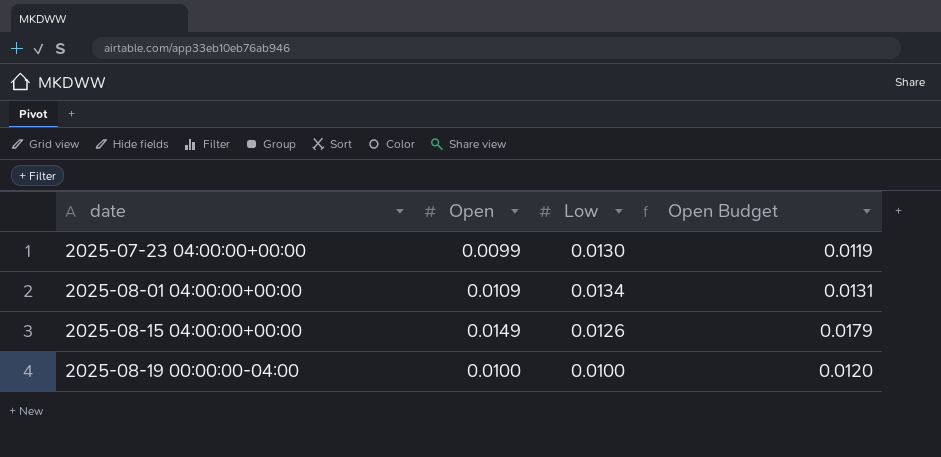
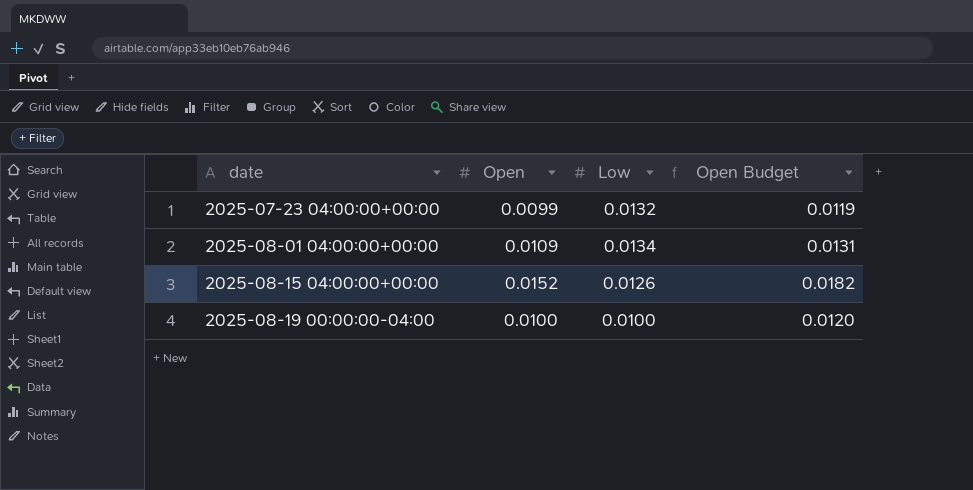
2025-07-23 04:00:00+00:00 | Low: 0.0130 -> 0.0132
2025-08-15 04:00:00+00:00 | Open: 0.0149 -> 0.0152
2025-08-15 04:00:00+00:00 | Open Budget: 0.0179 -> 0.0182

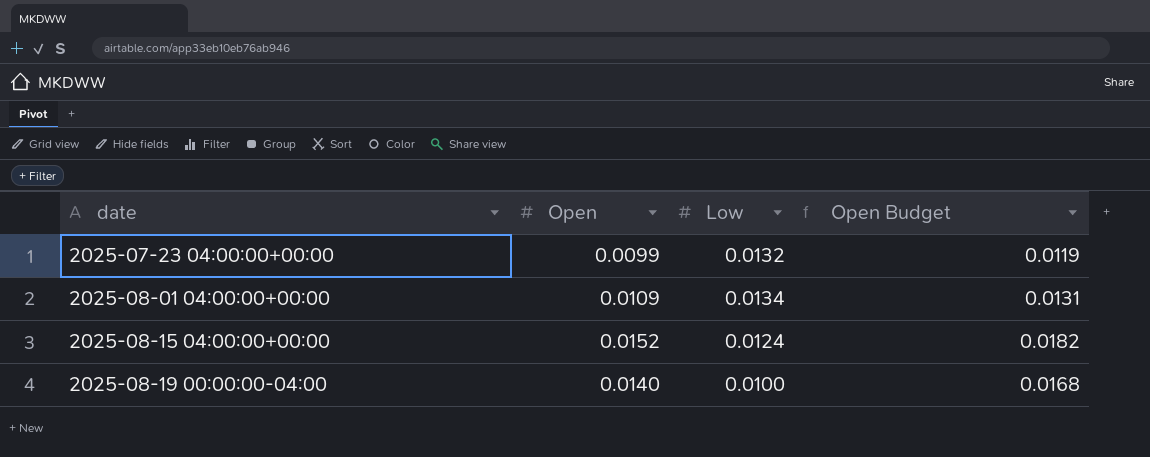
2025-08-15 04:00:00+00:00 | Low: 0.0126 -> 0.0124
2025-08-19 00:00:00-04:00 | Open: 0.0100 -> 0.0140
2025-08-19 00:00:00-04:00 | Open Budget: 0.0120 -> 0.0168

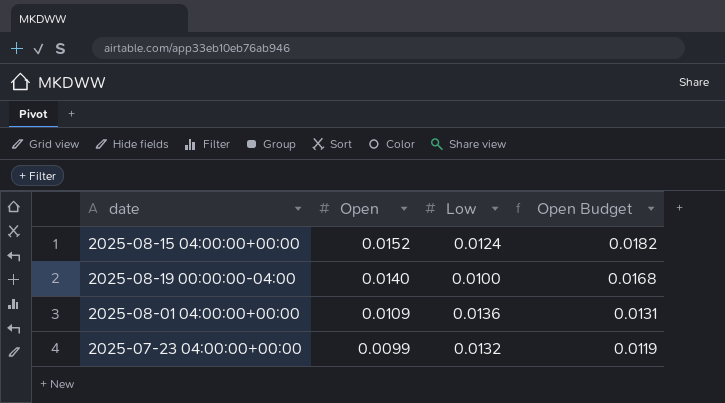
row order: date ascending -> Open descending
2025-08-01 04:00:00+00:00 | Low: 0.0134 -> 0.0136

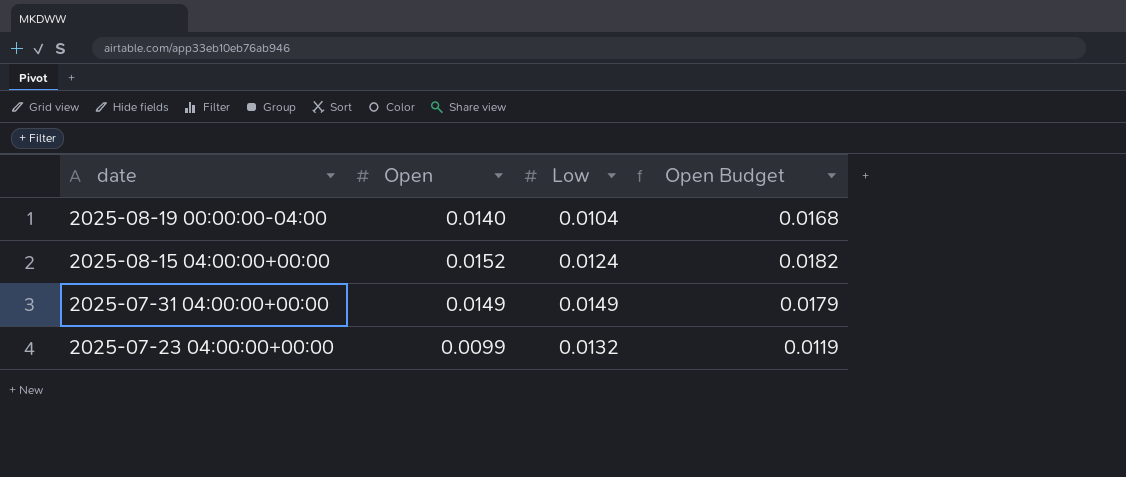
row order: Open descending -> date descending
row 2025-08-01 04:00:00+00:00: 0.0109 | 0.0136 | 0.0131 -> none
2025-08-19 00:00:00-04:00 | Low: 0.0100 -> 0.0104
row 2025-07-31 04:00:00+00:00: none -> 0.0149 | 0.0149 | 0.0179

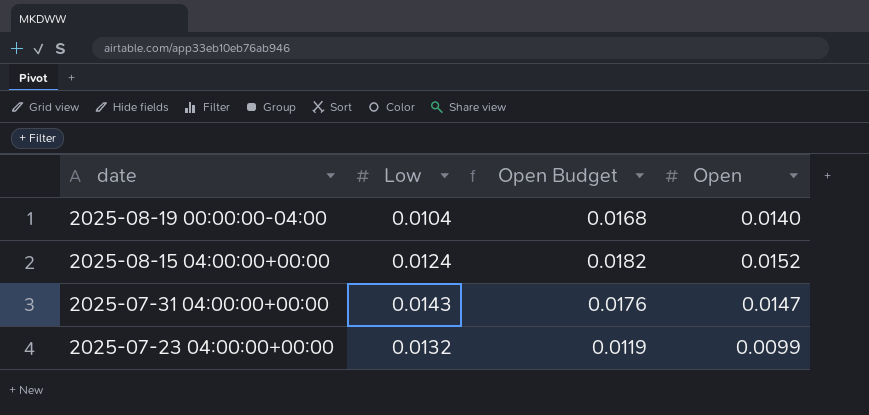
column Open | position: 2 -> 4
2025-07-31 04:00:00+00:00 | Low: 0.0149 -> 0.0143
2025-07-31 04:00:00+00:00 | Open Budget: 0.0179 -> 0.0176
2025-07-31 04:00:00+00:00 | Open: 0.0149 -> 0.0147

